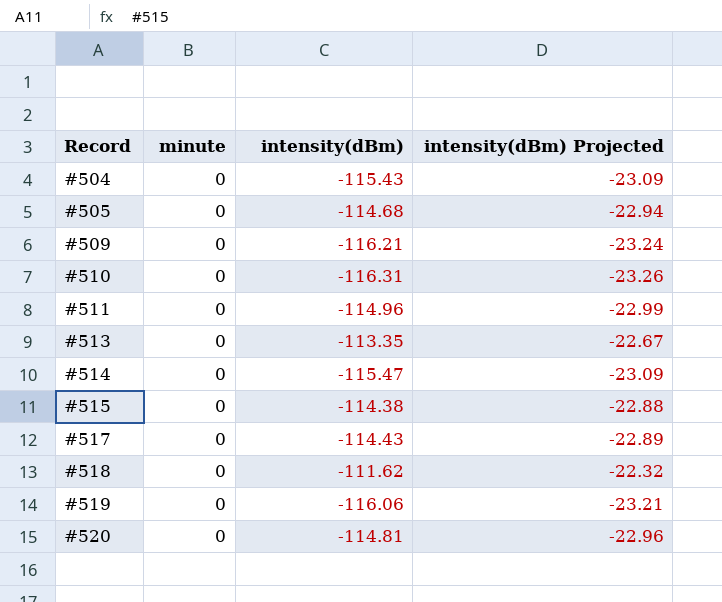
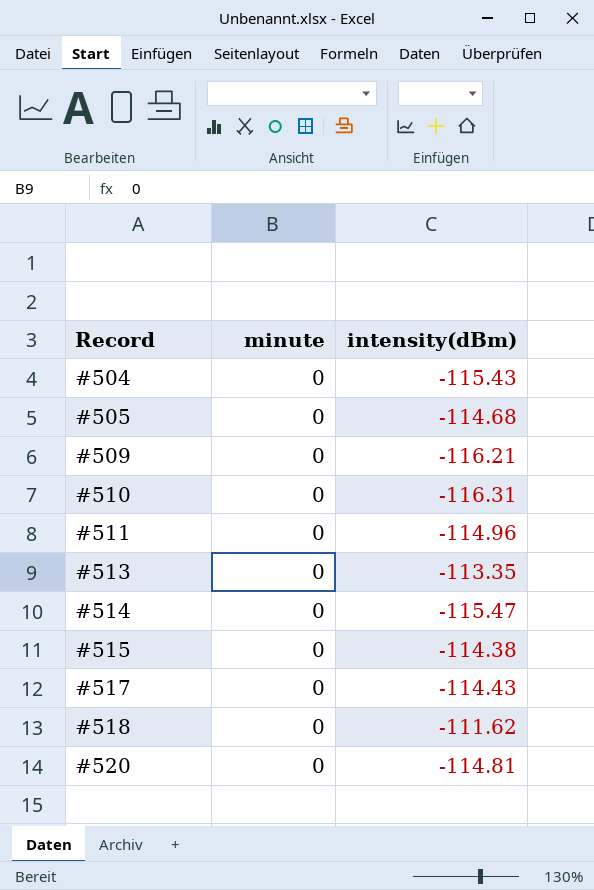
column intensity(dBm) Projected | formula: [intensity(dBm)] * 0.2 -> none
row #519: 0 | -116.06 | -23.21 -> none

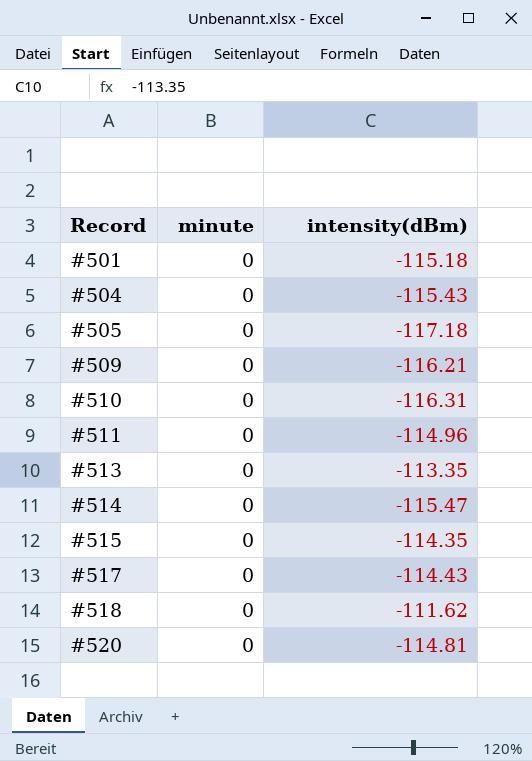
row #501: none -> 0 | -115.18
#505 | intensity(dBm): -114.68 -> -117.18
#515 | intensity(dBm): -114.38 -> -114.35

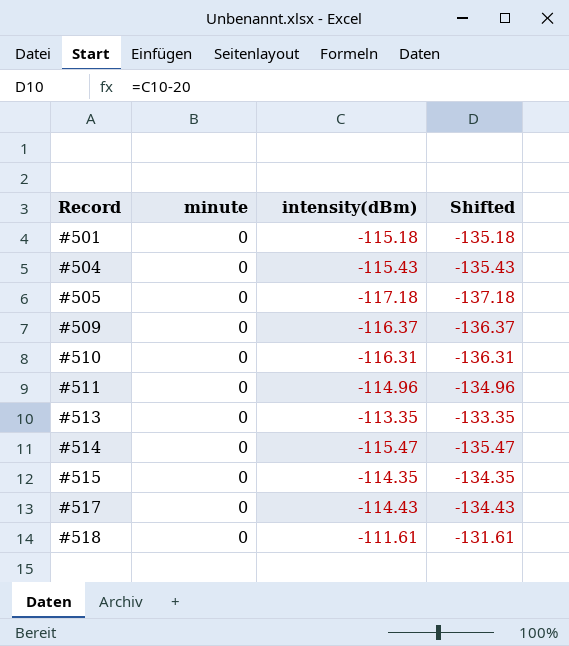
column Shifted | formula: none -> [intensity(dBm)] - 20
row #520: 0 | -114.81 -> none
#509 | intensity(dBm): -116.21 -> -116.37
#518 | intensity(dBm): -111.62 -> -111.61

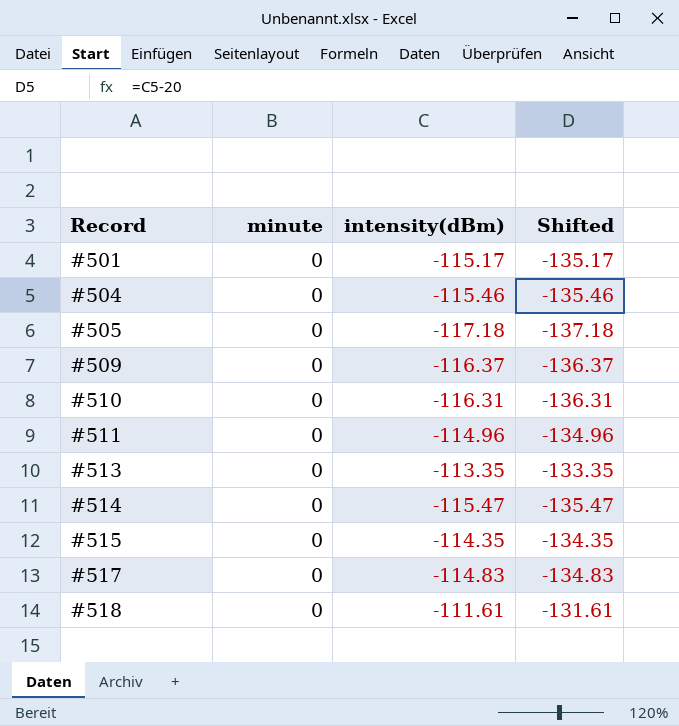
#501 | intensity(dBm): -115.18 -> -115.17
#501 | Shifted: -135.18 -> -135.17
#504 | intensity(dBm): -115.43 -> -115.46
#504 | Shifted: -135.43 -> -135.46
#517 | intensity(dBm): -114.43 -> -114.83
#517 | Shifted: -134.43 -> -134.83

